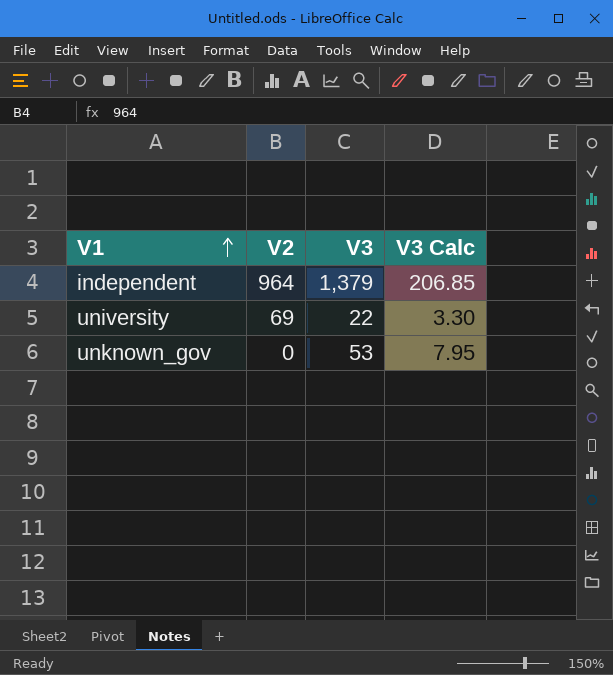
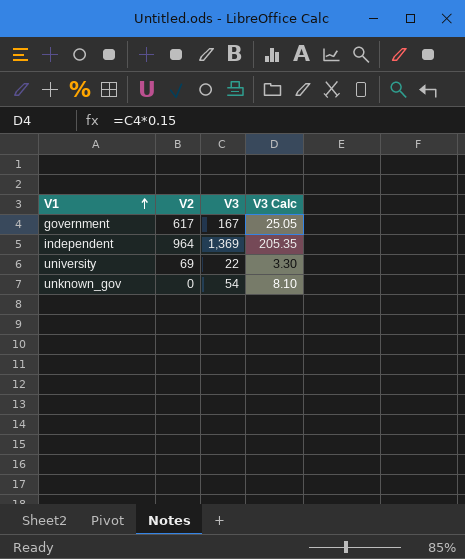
row government: none -> 617 | 167 | 25.05
independent | V3: 1,379 -> 1,369
independent | V3 Calc: 206.85 -> 205.35
unknown_gov | V3: 53 -> 54
unknown_gov | V3 Calc: 7.95 -> 8.10

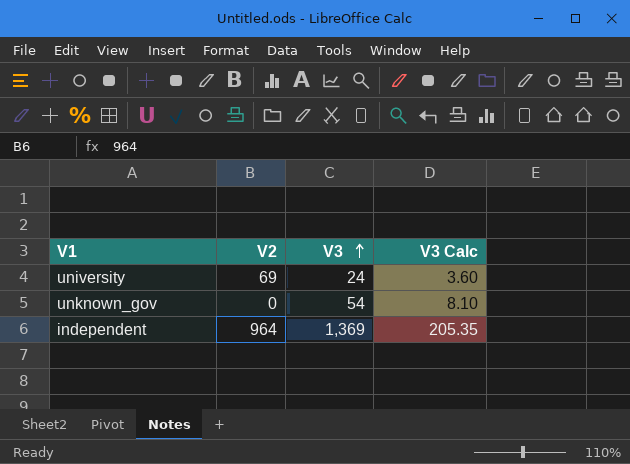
row order: V1 ascending -> V3 ascending
row government: 617 | 167 | 25.05 -> none
university | V3: 22 -> 24
university | V3 Calc: 3.30 -> 3.60

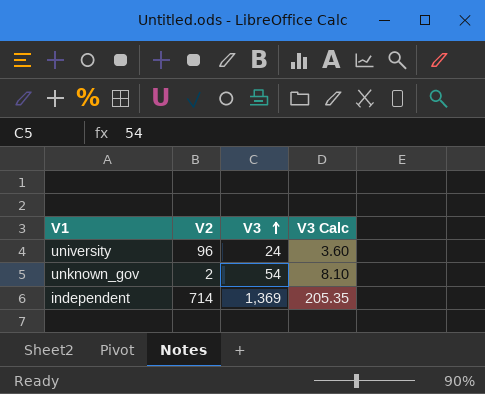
university | V2: 69 -> 96
unknown_gov | V2: 0 -> 2
independent | V2: 964 -> 714

